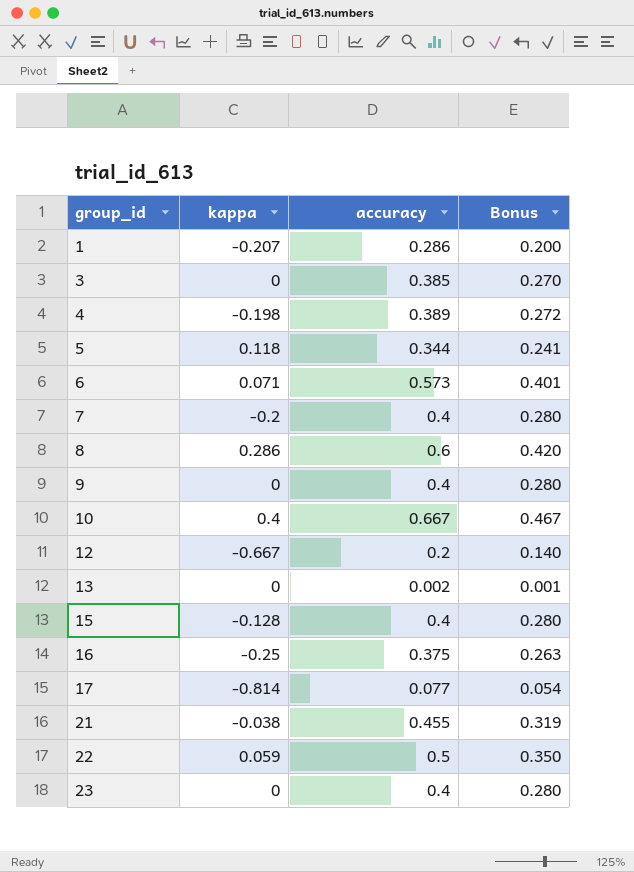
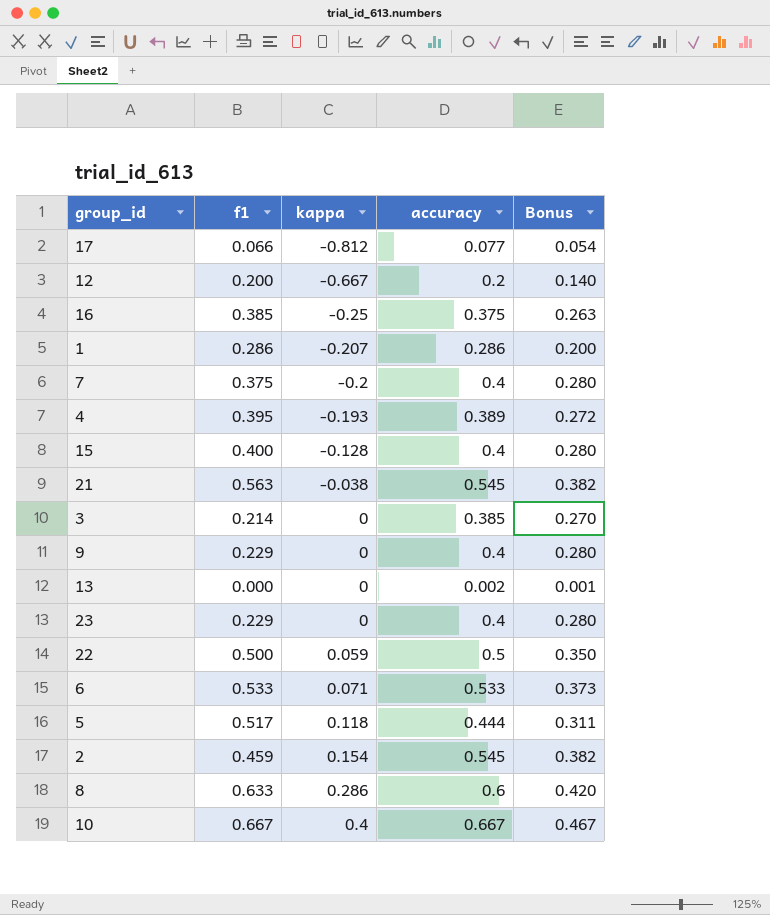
row order: group_id ascending -> kappa ascending
column f1 | position: none -> 2
17 | kappa: -0.814 -> -0.812
4 | kappa: -0.198 -> -0.193
21 | accuracy: 0.455 -> 0.545
21 | Bonus: 0.319 -> 0.382
6 | accuracy: 0.573 -> 0.533
6 | Bonus: 0.401 -> 0.373
5 | accuracy: 0.344 -> 0.444
5 | Bonus: 0.241 -> 0.311
row 2: none -> 0.459 | 0.154 | 0.545 | 0.382

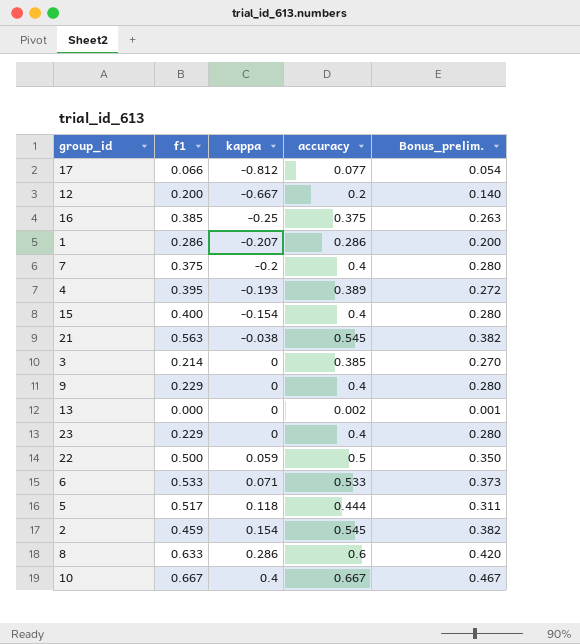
column name: Bonus -> Bonus_prelim.
15 | kappa: -0.128 -> -0.154

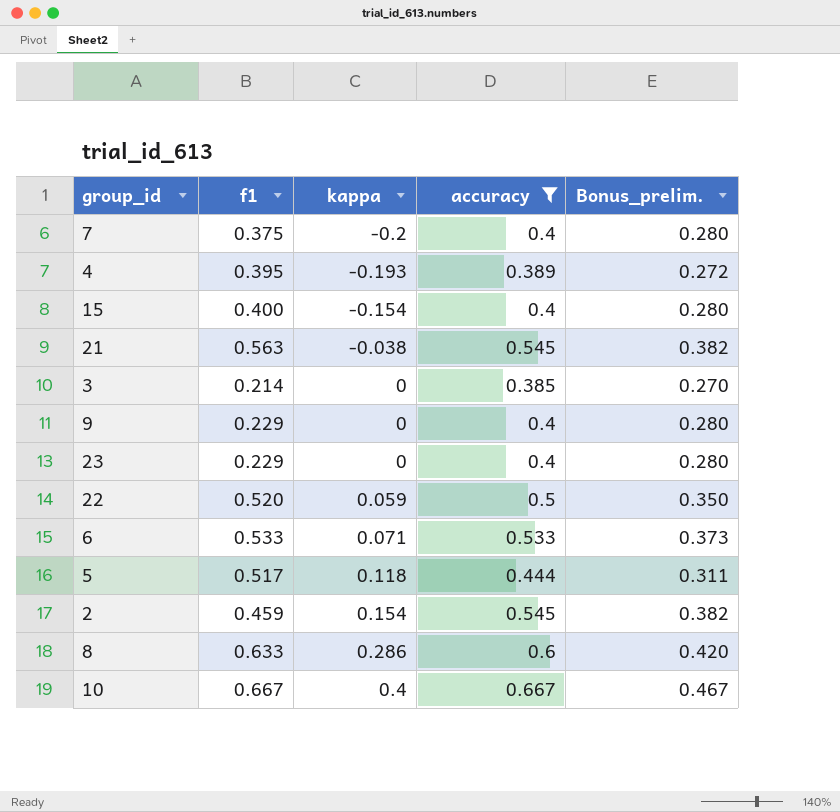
filter: none -> accuracy >= 0.385
22 | f1: 0.500 -> 0.520

